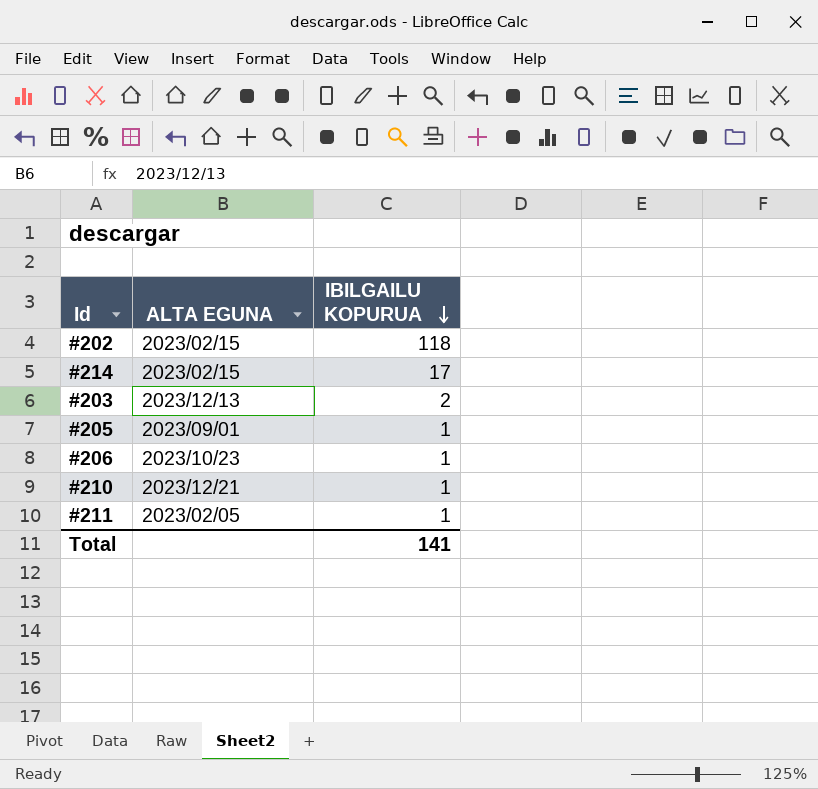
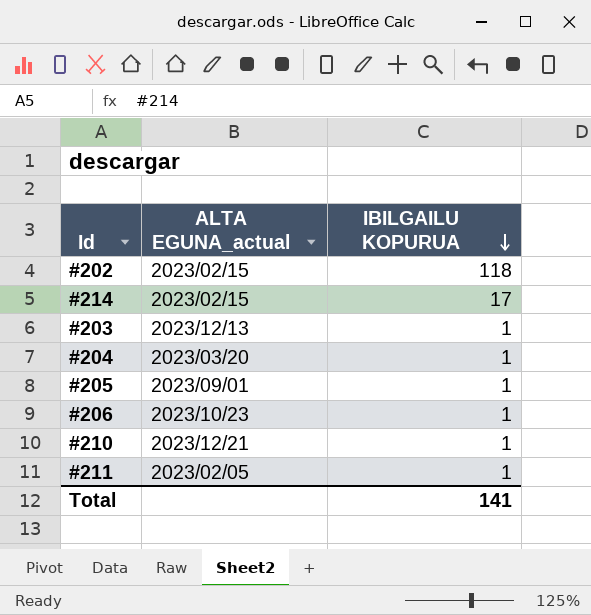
column name: ALTA EGUNA -> ALTA EGUNA_actual
#203 | IBILGAILU KOPURUA: 2 -> 1
row #204: none -> 2023/03/20 | 1

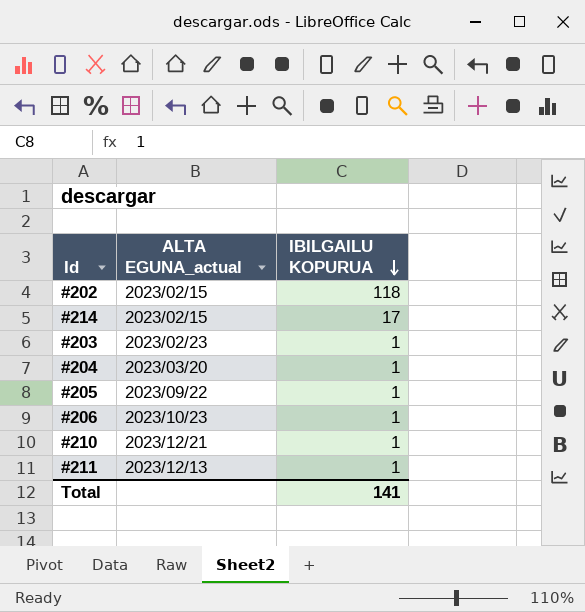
#203 | ALTA EGUNA_actual: 2023/12/13 -> 2023/02/23
#205 | ALTA EGUNA_actual: 2023/09/01 -> 2023/09/22
#211 | ALTA EGUNA_actual: 2023/02/05 -> 2023/12/13

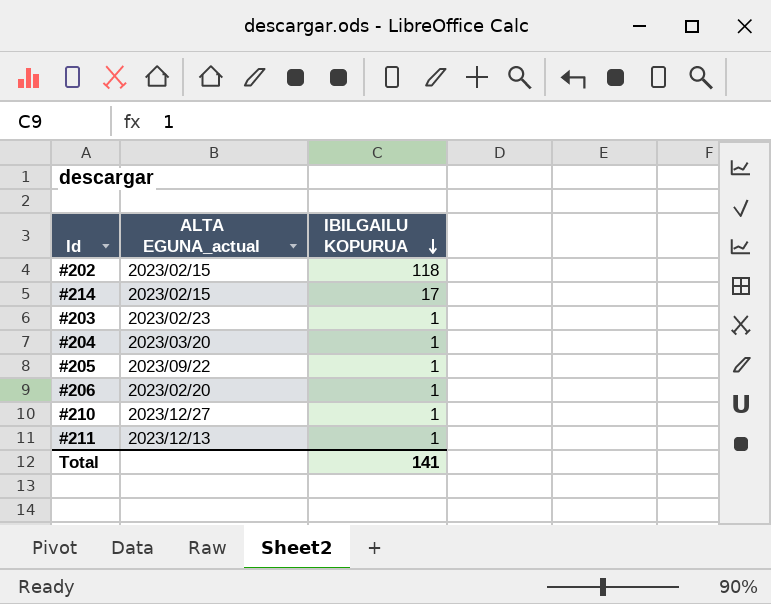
#206 | ALTA EGUNA_actual: 2023/10/23 -> 2023/02/20
#210 | ALTA EGUNA_actual: 2023/12/21 -> 2023/12/27

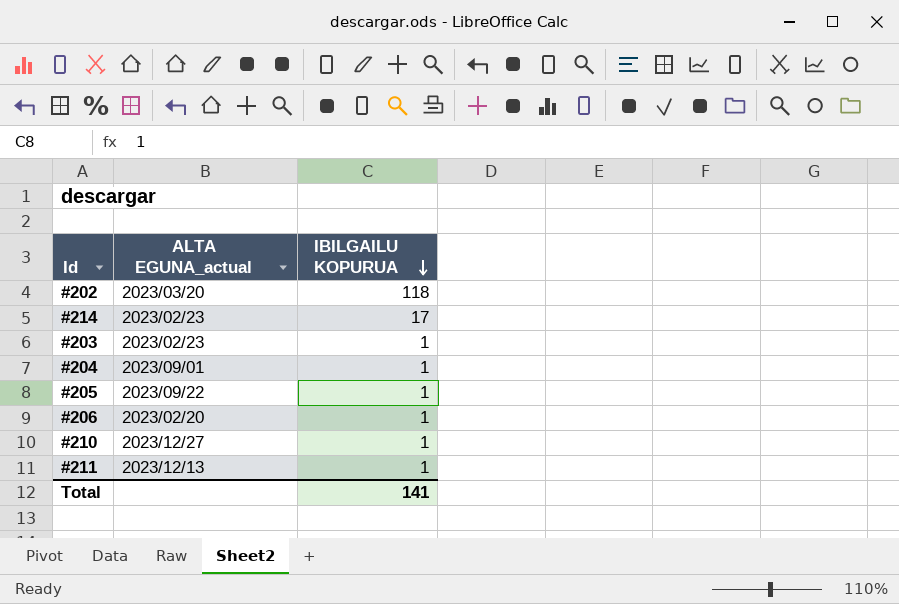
#202 | ALTA EGUNA_actual: 2023/02/15 -> 2023/03/20
#214 | ALTA EGUNA_actual: 2023/02/15 -> 2023/02/23
#204 | ALTA EGUNA_actual: 2023/03/20 -> 2023/09/01

